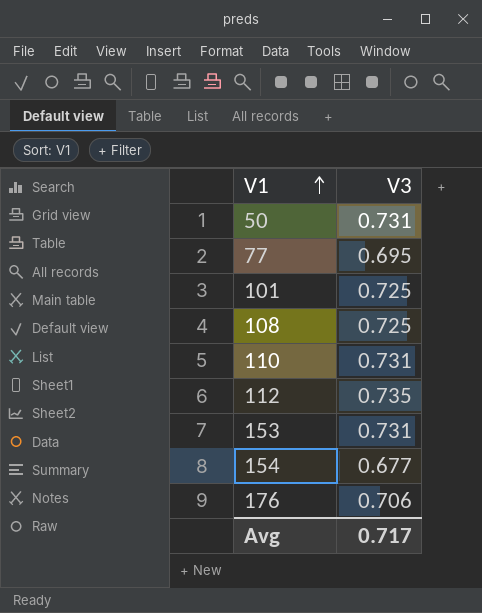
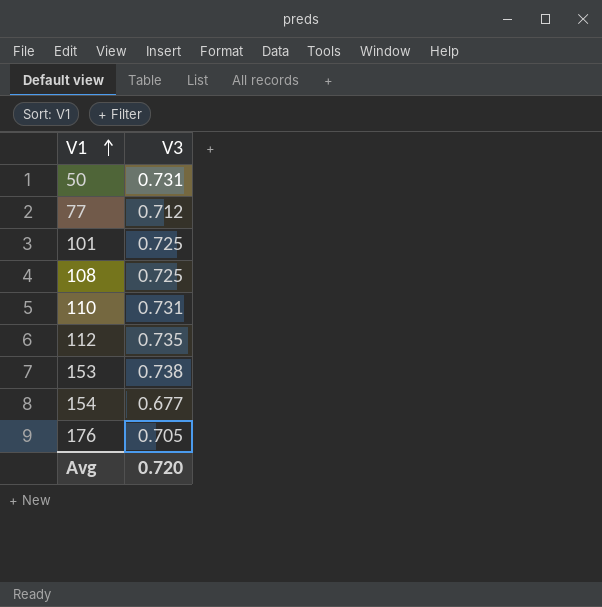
77 | V3: 0.695 -> 0.712
153 | V3: 0.731 -> 0.738
176 | V3: 0.706 -> 0.705
Avg | V3: 0.717 -> 0.720

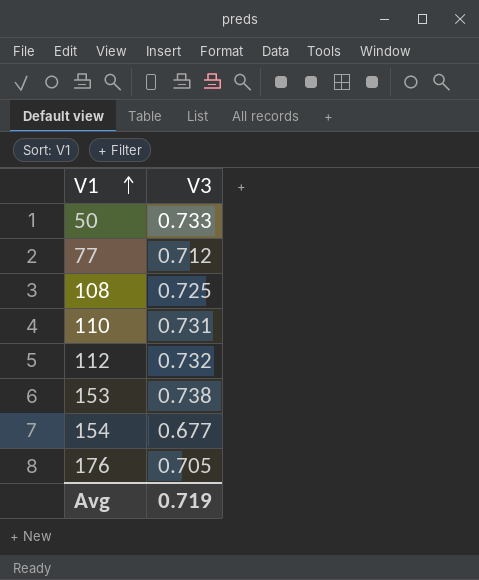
row 101: 0.725 -> none
50 | V3: 0.731 -> 0.733
112 | V3: 0.735 -> 0.732
Avg | V3: 0.720 -> 0.719

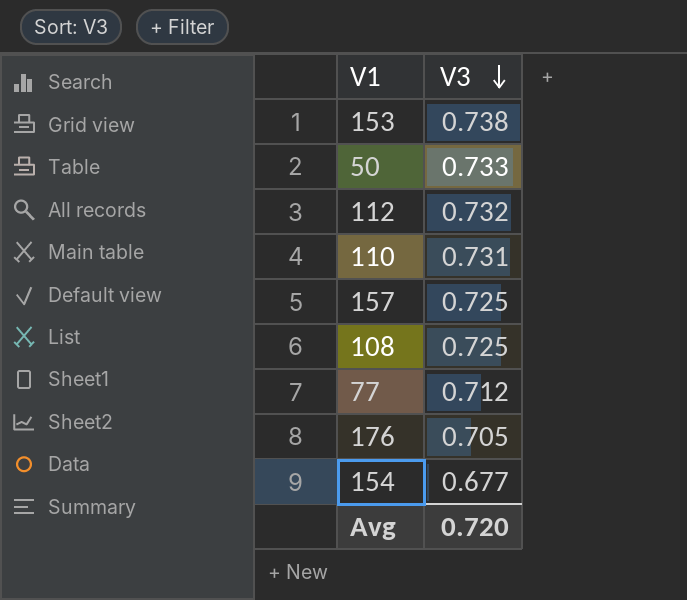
row order: V1 ascending -> V3 descending
row 157: none -> 0.725
Avg | V3: 0.719 -> 0.720

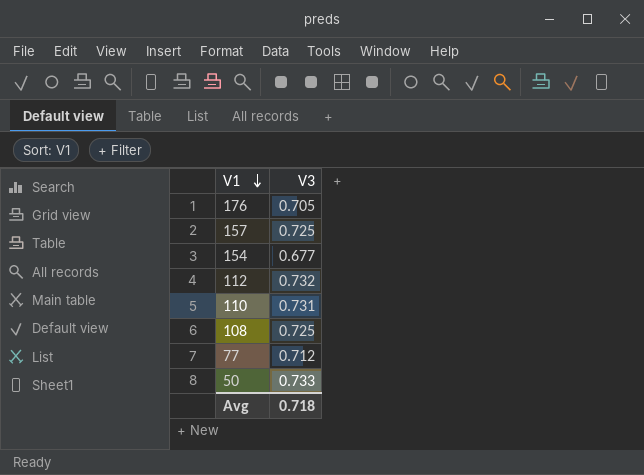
row order: V3 descending -> V1 descending
row 153: 0.738 -> none
Avg | V3: 0.720 -> 0.718

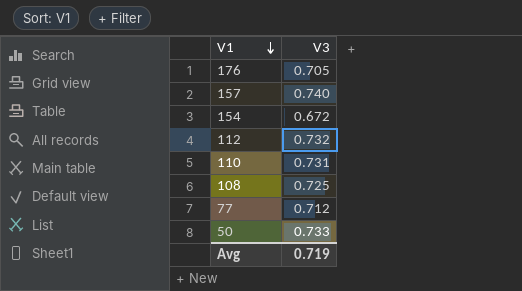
157 | V3: 0.725 -> 0.740
154 | V3: 0.677 -> 0.672
Avg | V3: 0.718 -> 0.719

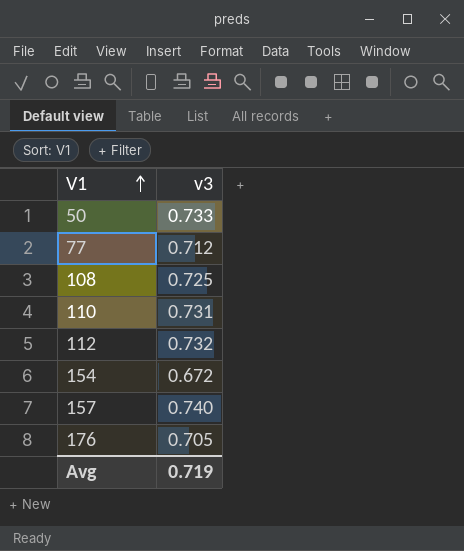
row order: V1 descending -> V1 ascending
column name: V3 -> v3

